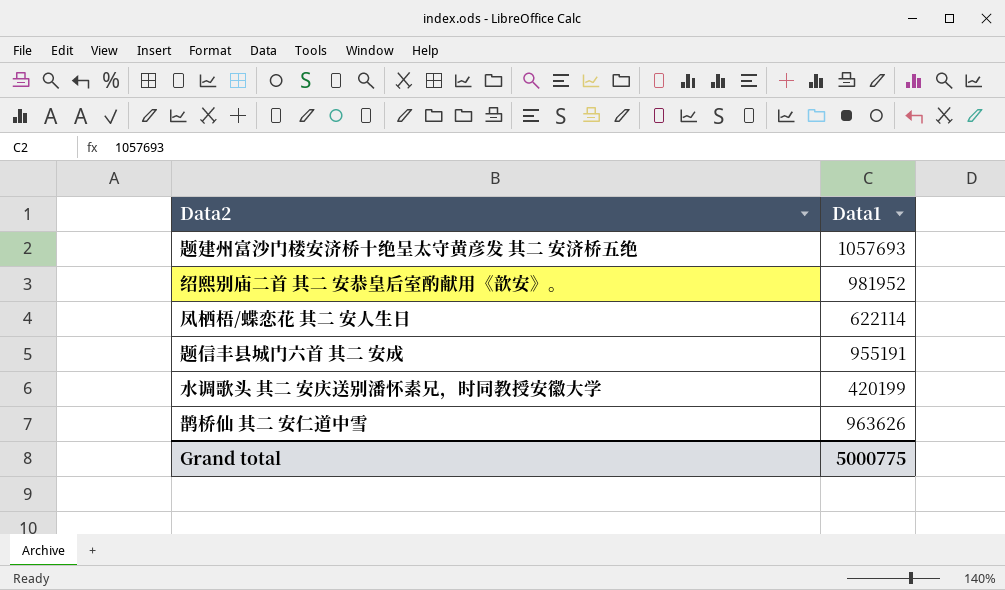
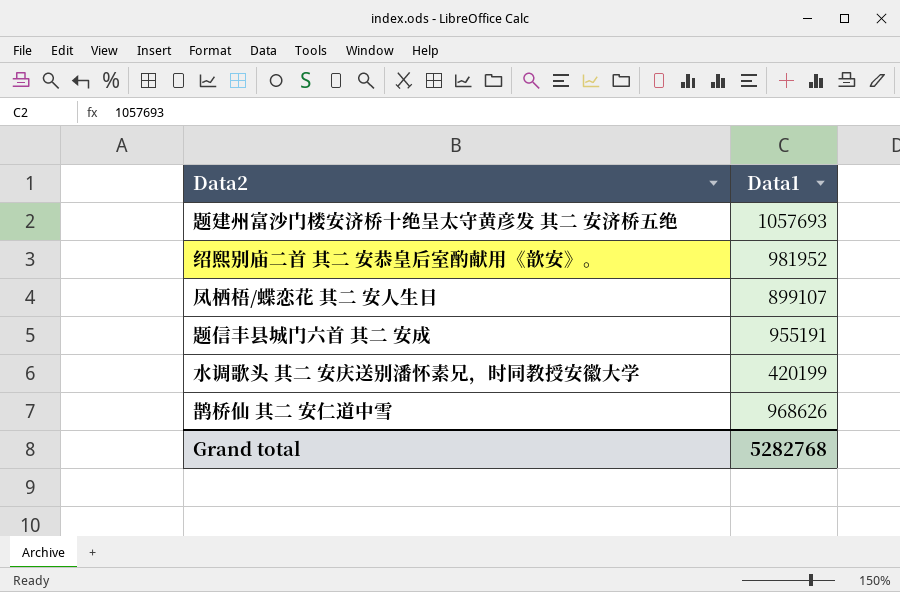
凤栖梧/蝶恋花 其二 安人生日 | Data1: 622114 -> 899107
鹊桥仙 其二 安仁道中雪 | Data1: 963626 -> 968626
Grand total | Data1: 5000775 -> 5282768

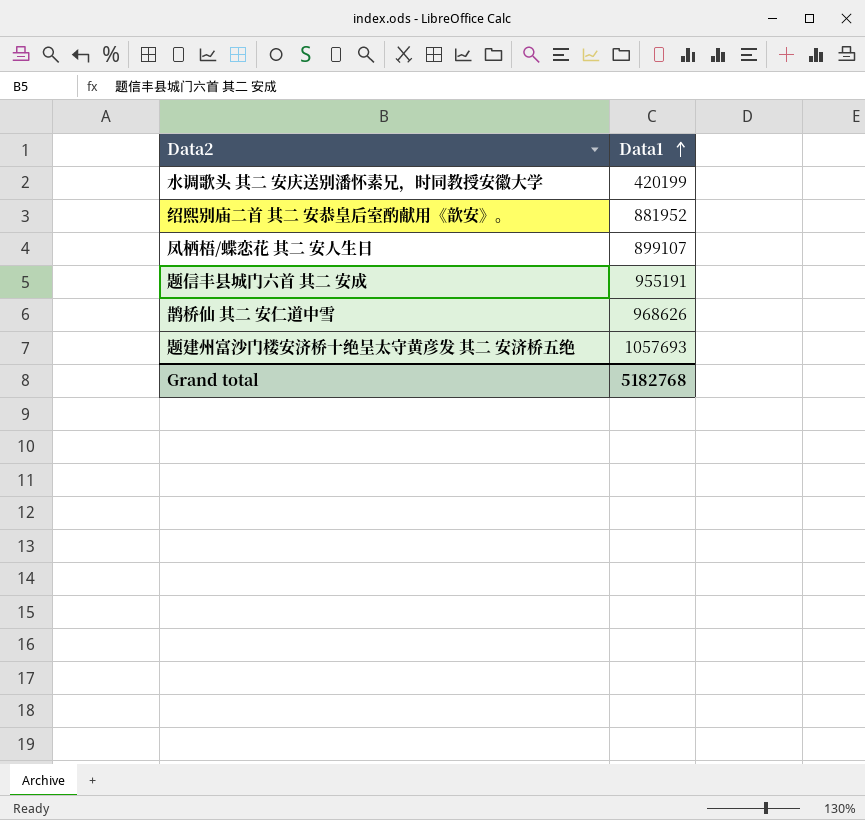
row order: none -> Data1 ascending
绍熙别庙二首 其二 安恭皇后室酌献用《歆安》。 | Data1: 981952 -> 881952
Grand total | Data1: 5282768 -> 5182768

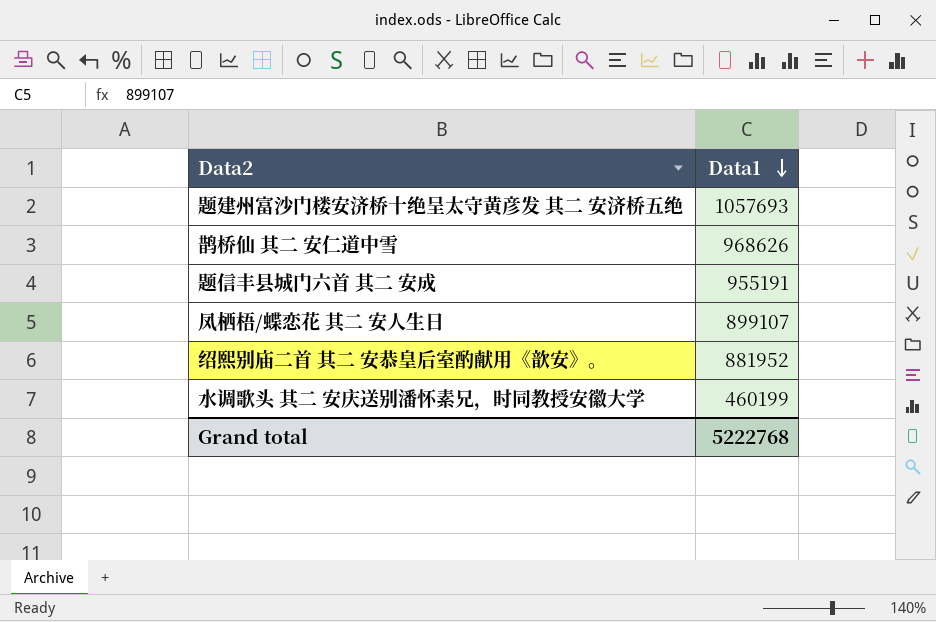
row order: Data1 ascending -> Data1 descending
水调歌头 其二 安庆送别潘怀素兄，时同教授安徽大学 | Data1: 420199 -> 460199
Grand total | Data1: 5182768 -> 5222768

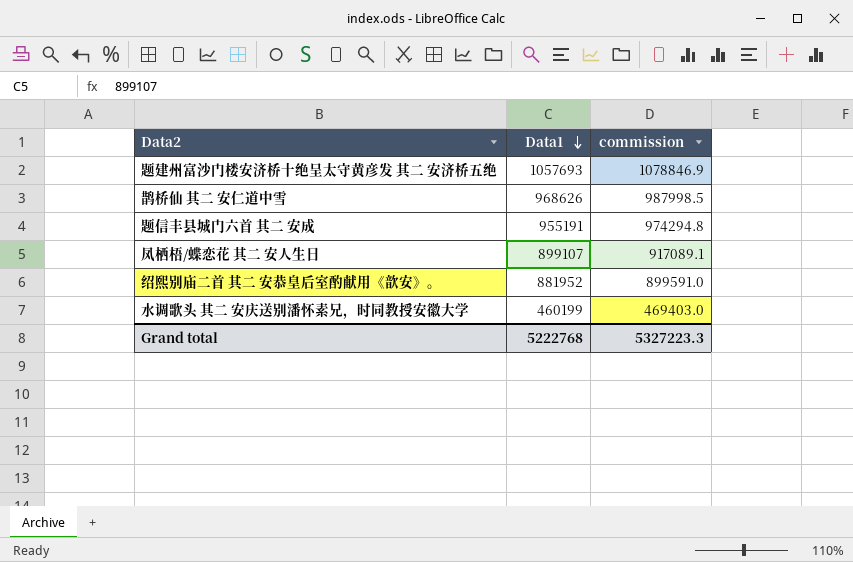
column commission | formula: none -> [Data1] * 1.02

